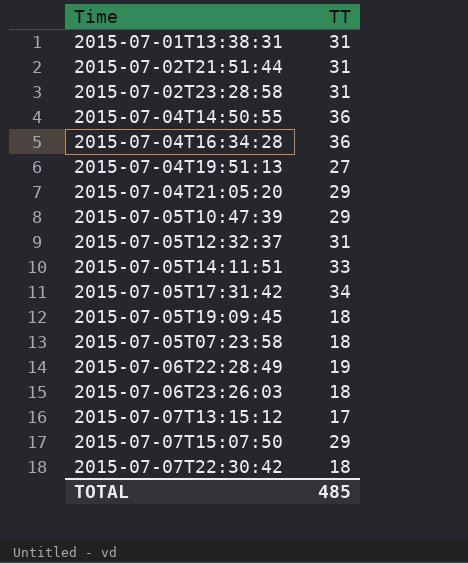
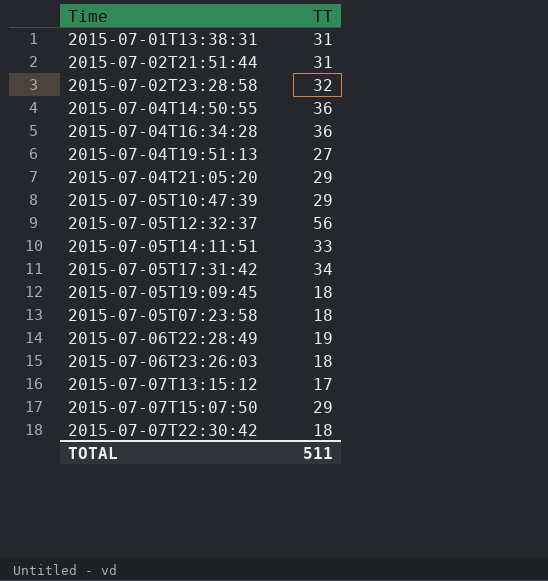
2015-07-02T23:28:58 | TT: 31 -> 32
2015-07-05T12:32:37 | TT: 31 -> 56
TOTAL | TT: 485 -> 511

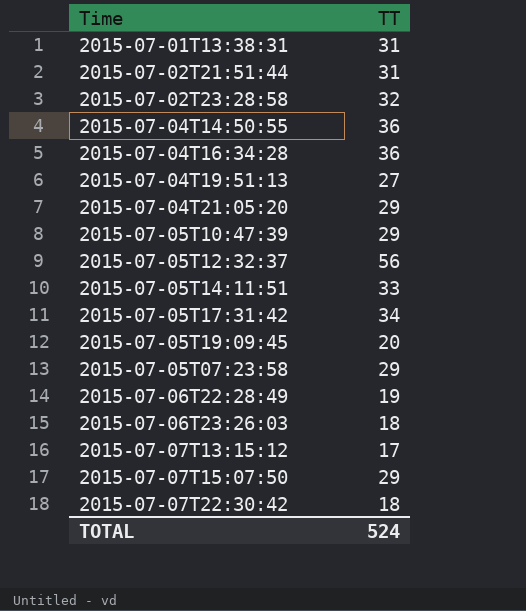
2015-07-05T19:09:45 | TT: 18 -> 20
2015-07-05T07:23:58 | TT: 18 -> 29
TOTAL | TT: 511 -> 524

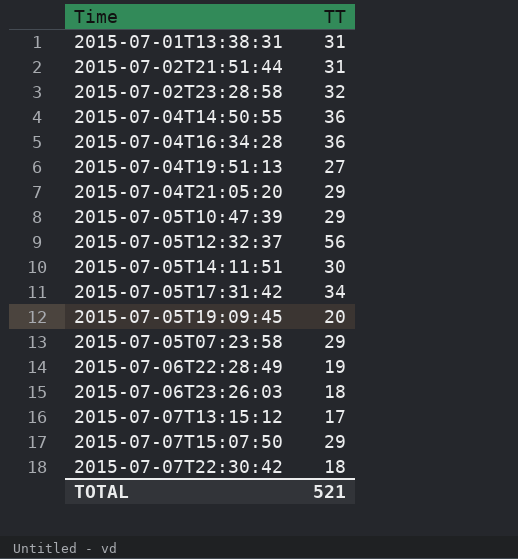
2015-07-05T14:11:51 | TT: 33 -> 30
TOTAL | TT: 524 -> 521

